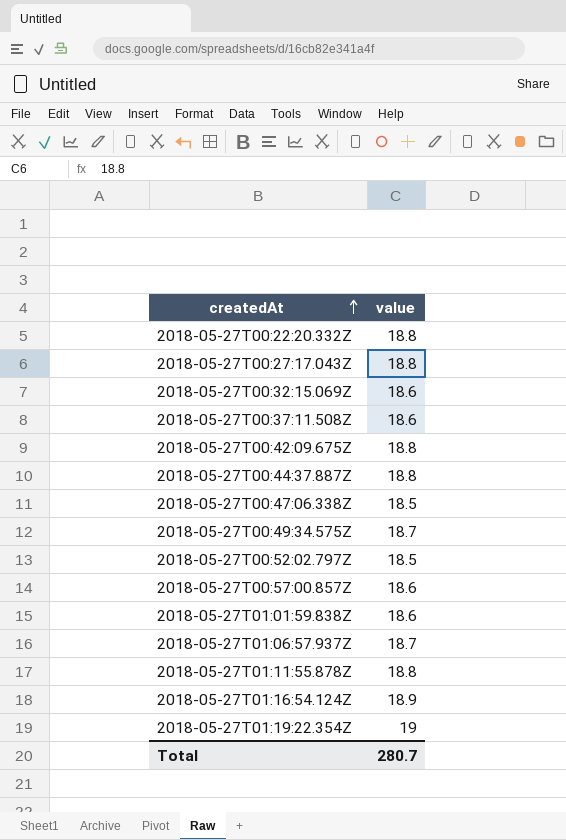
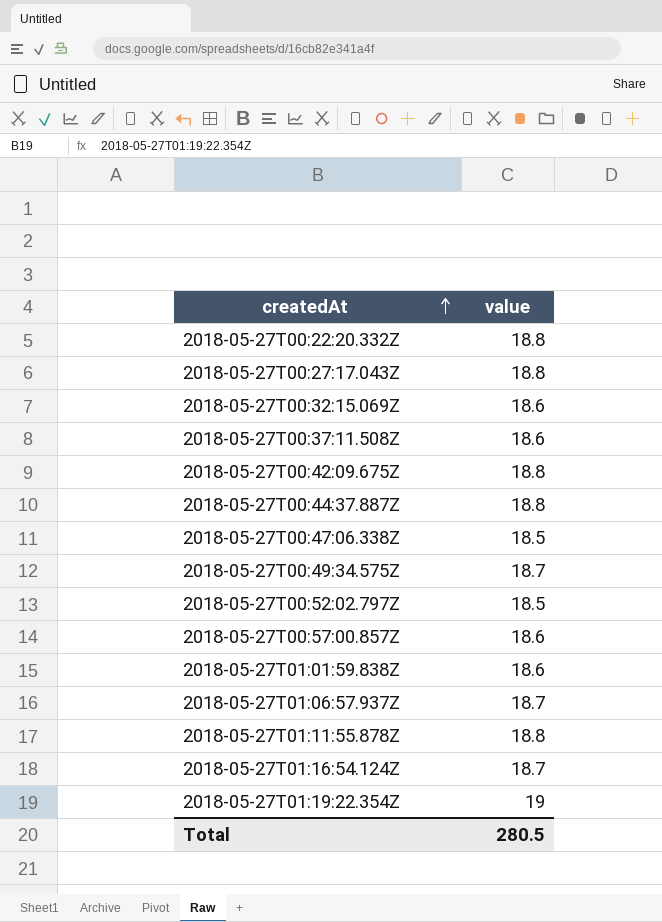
2018-05-27T01:16:54.124Z | value: 18.9 -> 18.7
Total | value: 280.7 -> 280.5

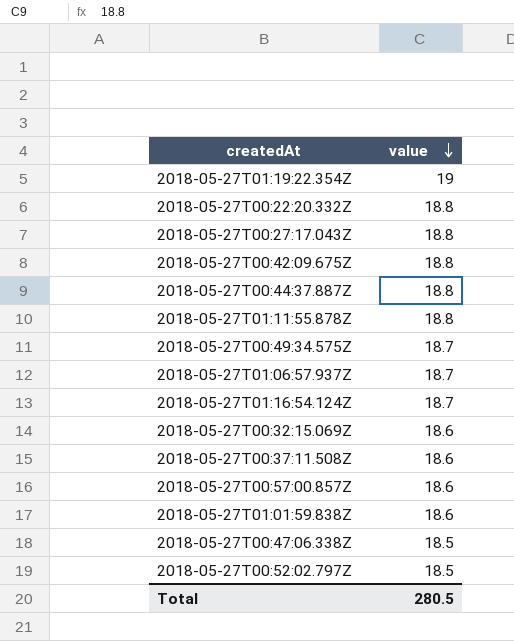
row order: createdAt ascending -> value descending

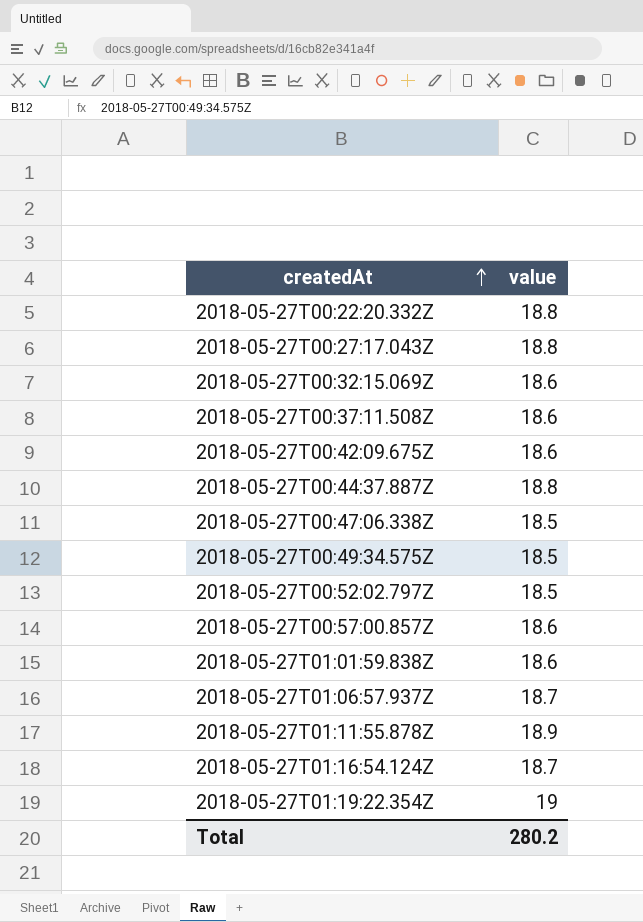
row order: value descending -> createdAt ascending
2018-05-27T00:42:09.675Z | value: 18.8 -> 18.6
2018-05-27T00:49:34.575Z | value: 18.7 -> 18.5
2018-05-27T01:11:55.878Z | value: 18.8 -> 18.9
Total | value: 280.5 -> 280.2

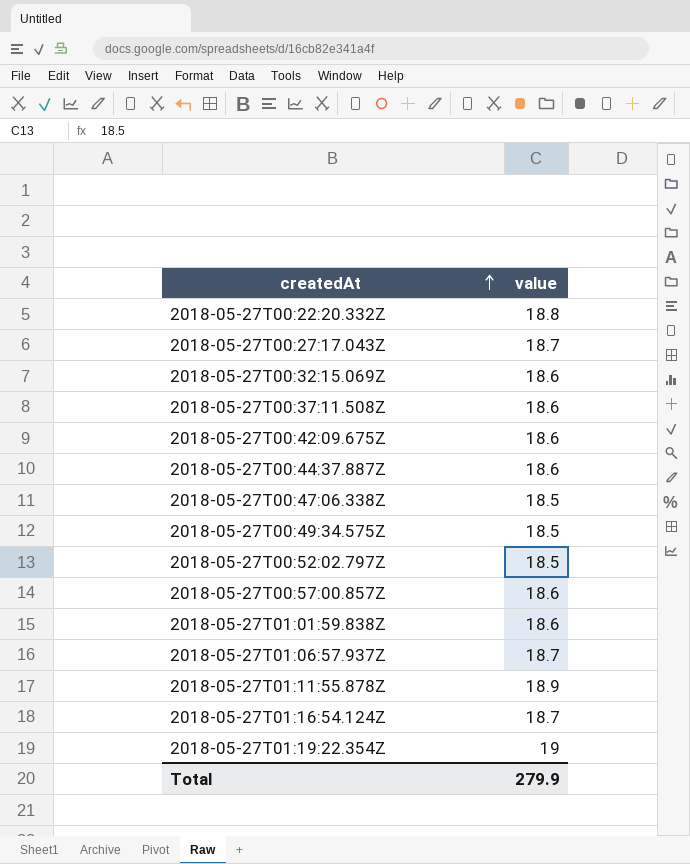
2018-05-27T00:27:17.043Z | value: 18.8 -> 18.7
2018-05-27T00:44:37.887Z | value: 18.8 -> 18.6
Total | value: 280.2 -> 279.9

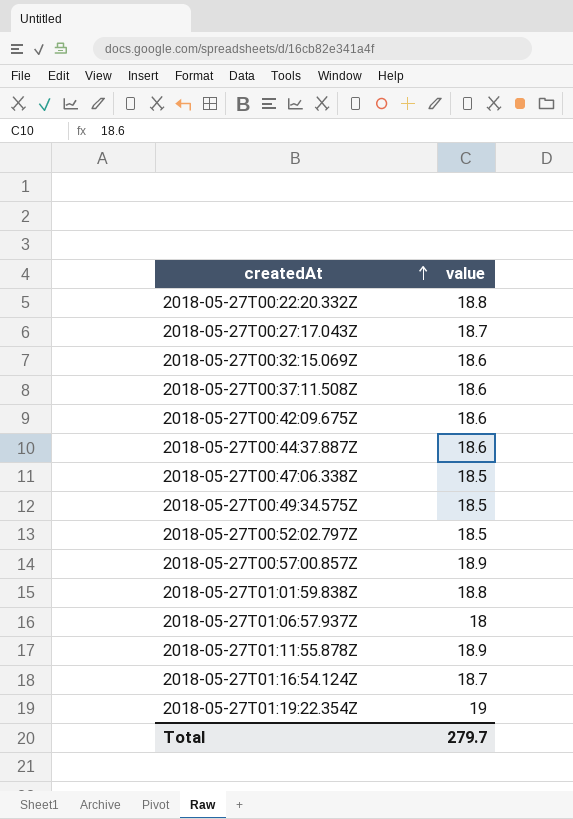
2018-05-27T00:57:00.857Z | value: 18.6 -> 18.9
2018-05-27T01:01:59.838Z | value: 18.6 -> 18.8
2018-05-27T01:06:57.937Z | value: 18.7 -> 18
Total | value: 279.9 -> 279.7

